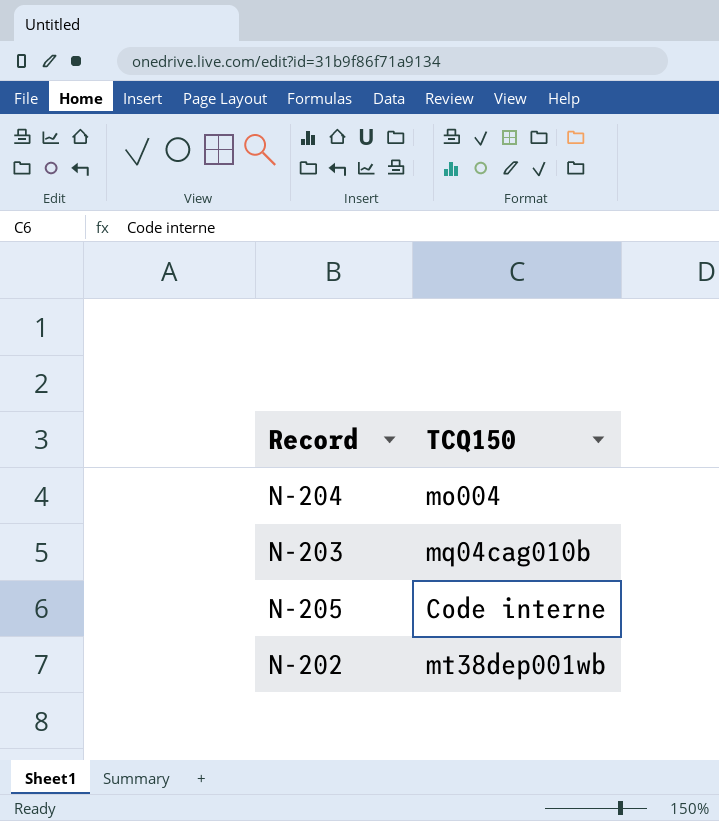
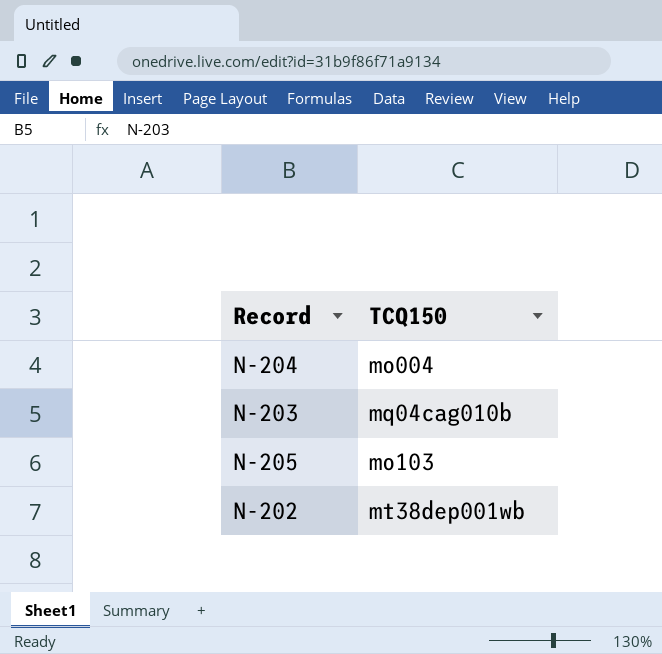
N-205 | TCQ150: Code interne -> mo103

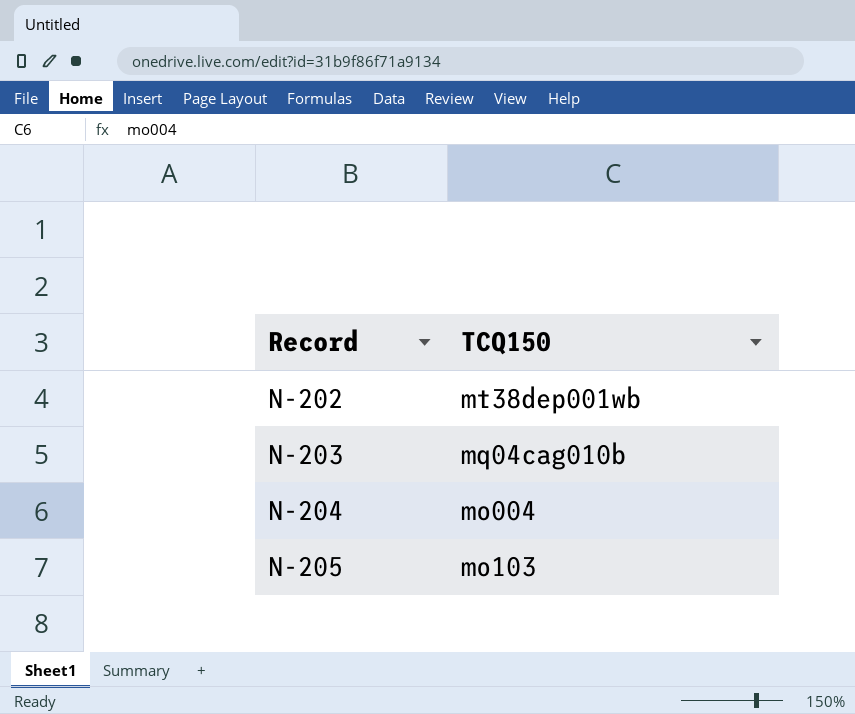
row order: none -> Record ascending

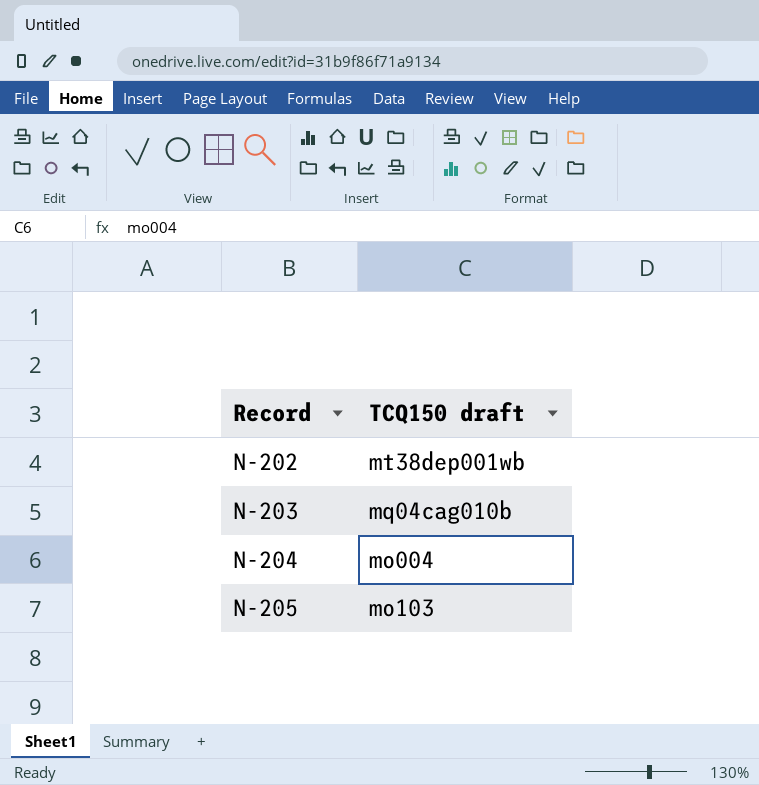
column name: TCQ150 -> TCQ150 draft

